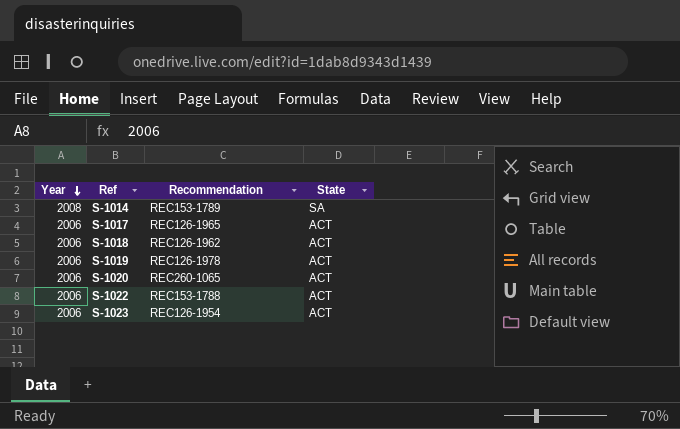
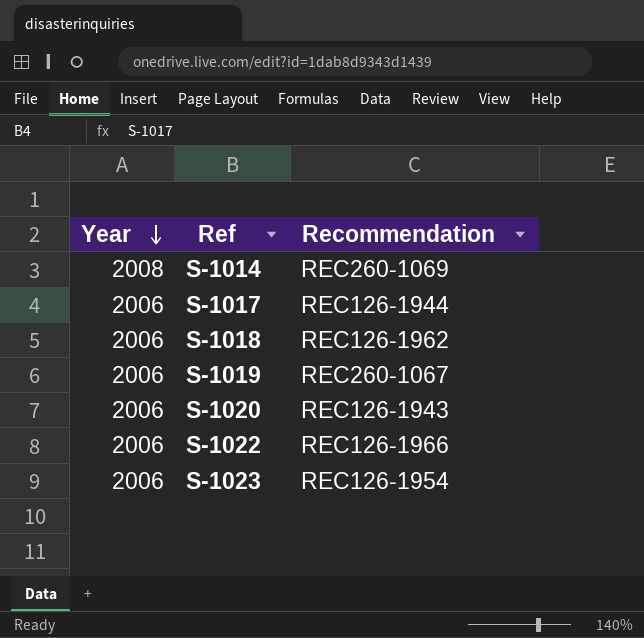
column State | position: 4 -> none
S-1014 | Recommendation: REC153-1789 -> REC260-1069
S-1017 | Recommendation: REC126-1965 -> REC126-1944
S-1019 | Recommendation: REC126-1978 -> REC260-1067
S-1020 | Recommendation: REC260-1065 -> REC126-1943
S-1022 | Recommendation: REC153-1788 -> REC126-1966

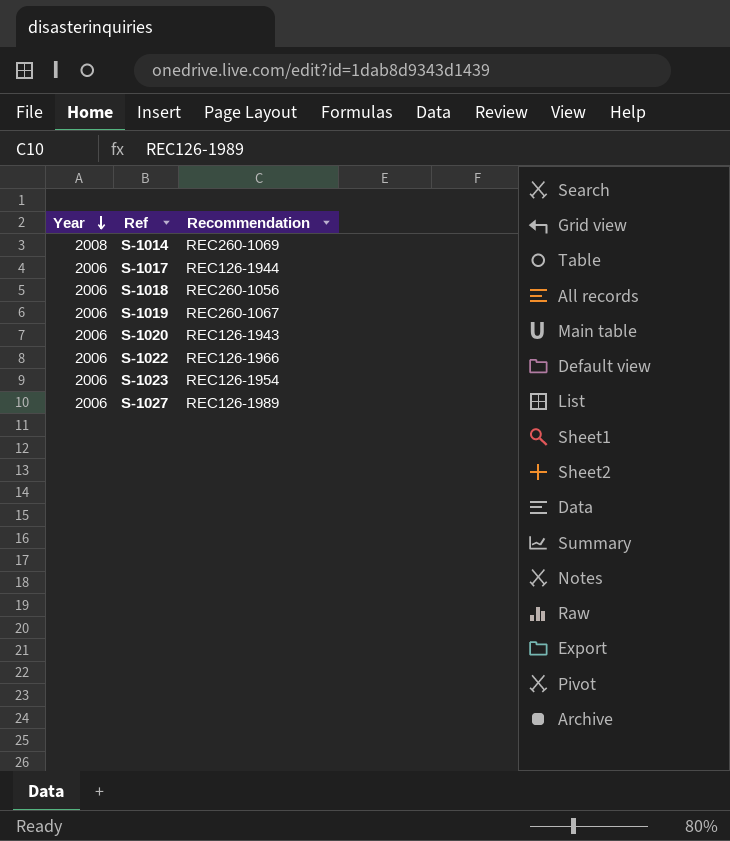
S-1018 | Recommendation: REC126-1962 -> REC260-1056
row S-1027: none -> 2006 | REC126-1989

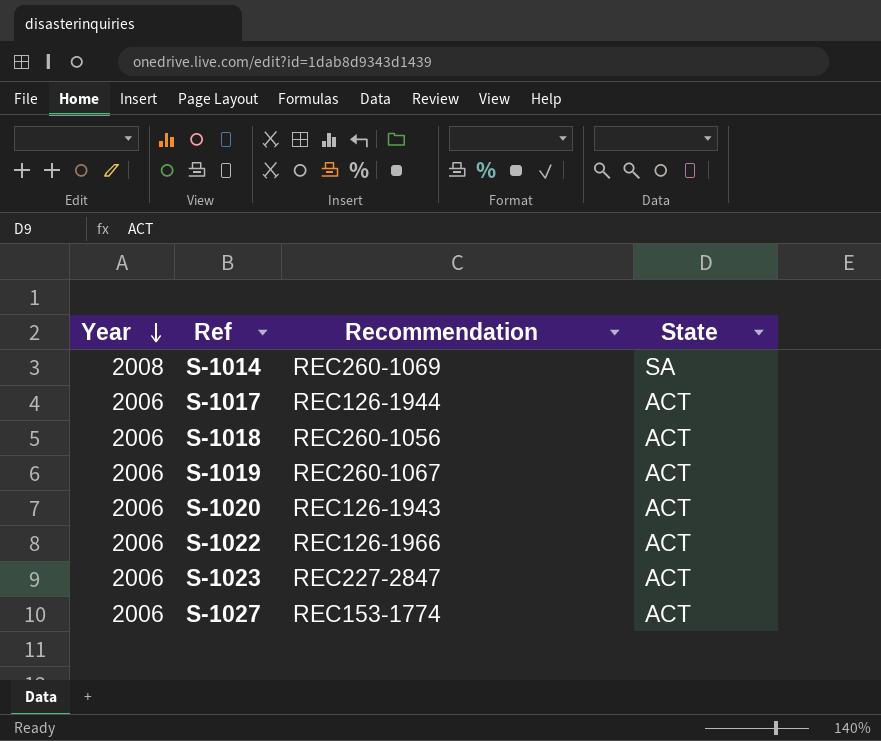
column State | position: none -> 4
S-1023 | Recommendation: REC126-1954 -> REC227-2847
S-1027 | Recommendation: REC126-1989 -> REC153-1774

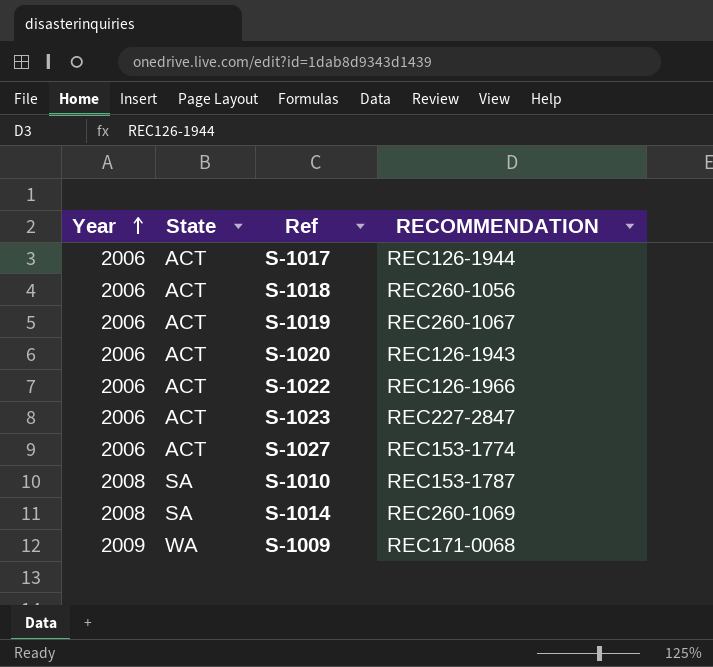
row order: Year descending -> Year ascending
column State | position: 4 -> 2
column name: Recommendation -> RECOMMENDATION
row S-1010: none -> 2008 | SA | REC153-1787
row S-1009: none -> 2009 | WA | REC171-0068

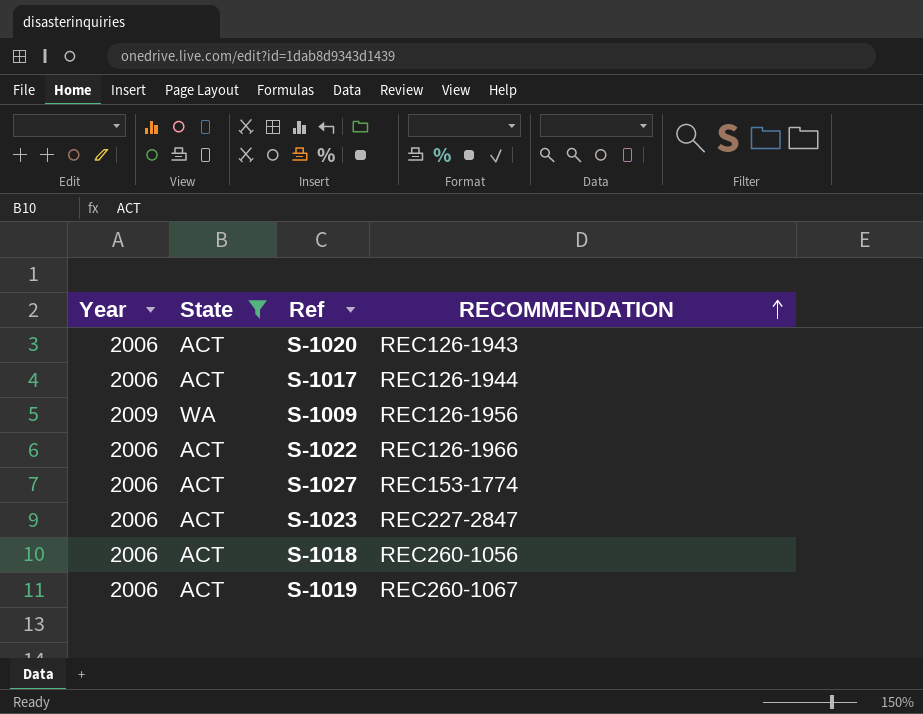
filter: none -> State != SA
row order: Year ascending -> RECOMMENDATION ascending
S-1009 | RECOMMENDATION: REC171-0068 -> REC126-1956

